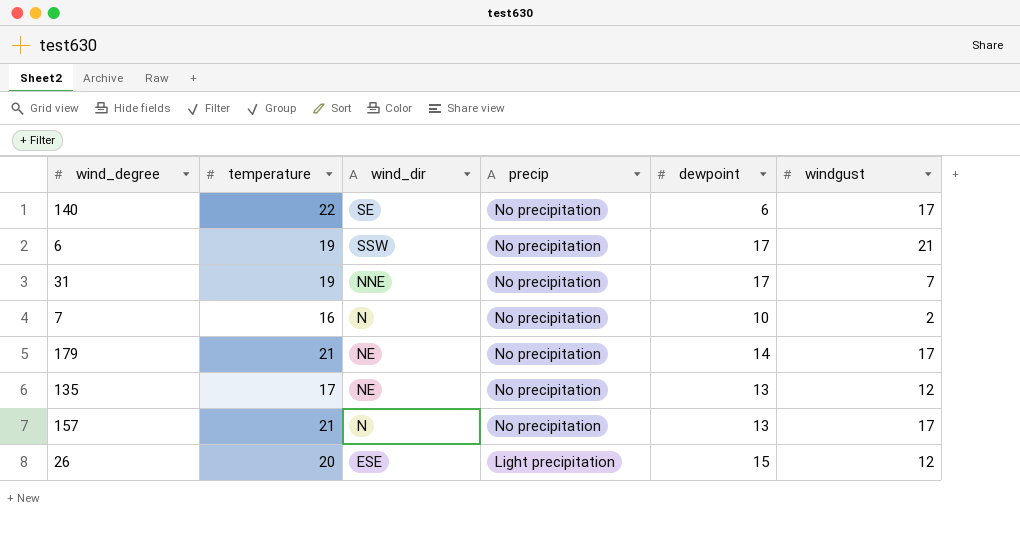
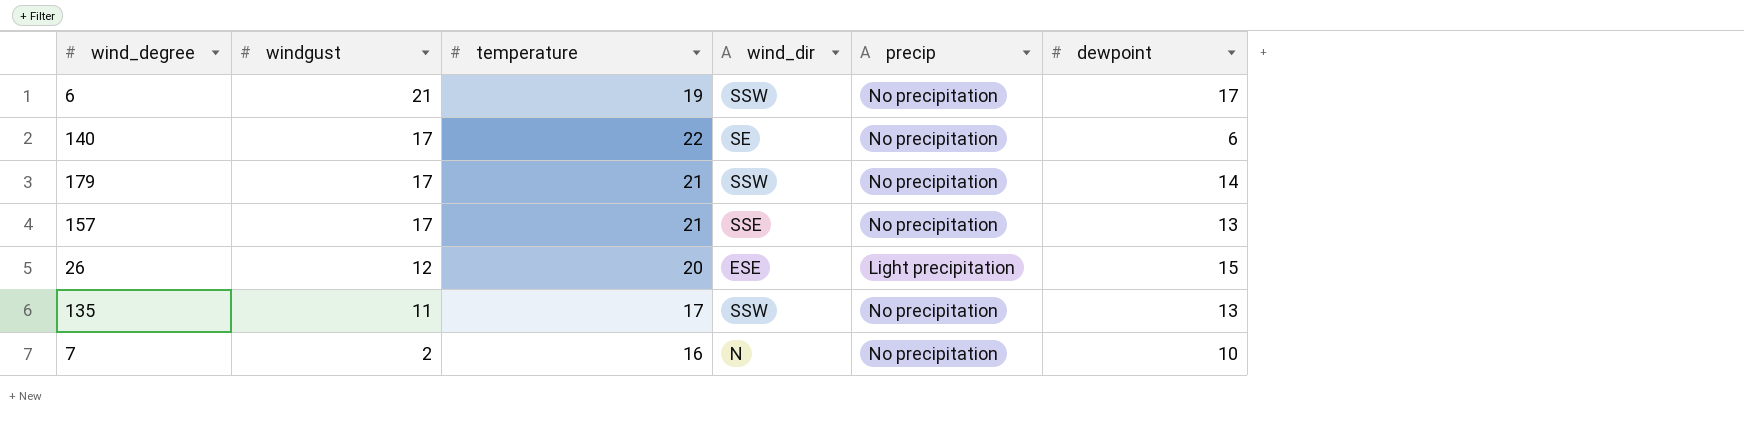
row order: precip descending -> windgust descending
column windgust | position: 6 -> 2
row 31: 19 | NNE | No precipitation | 17 | 7 -> none
179 | wind_dir: NE -> SSW
157 | wind_dir: N -> SSE
135 | windgust: 12 -> 11
135 | wind_dir: NE -> SSW

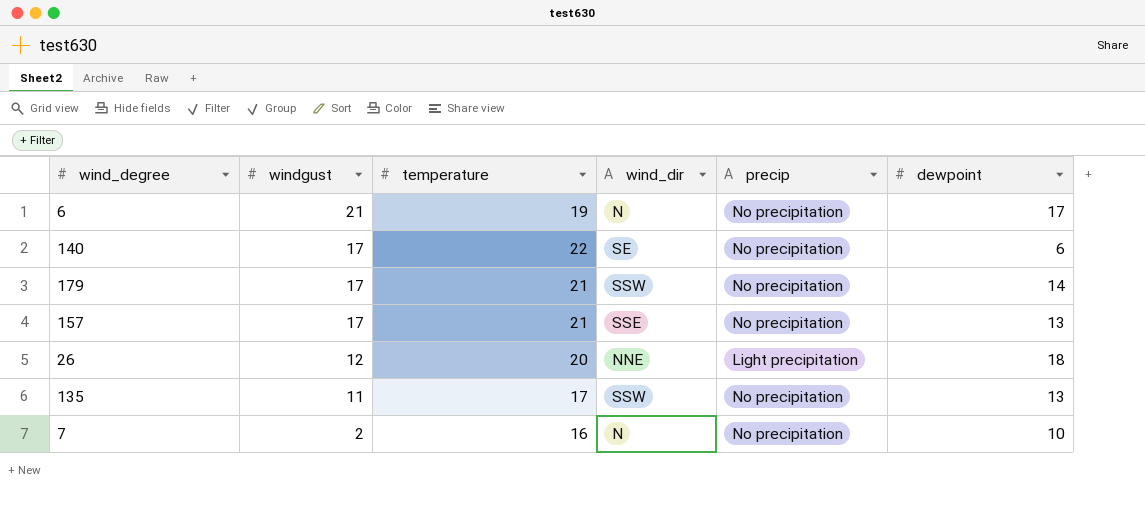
6 | wind_dir: SSW -> N
26 | wind_dir: ESE -> NNE
26 | dewpoint: 15 -> 18

